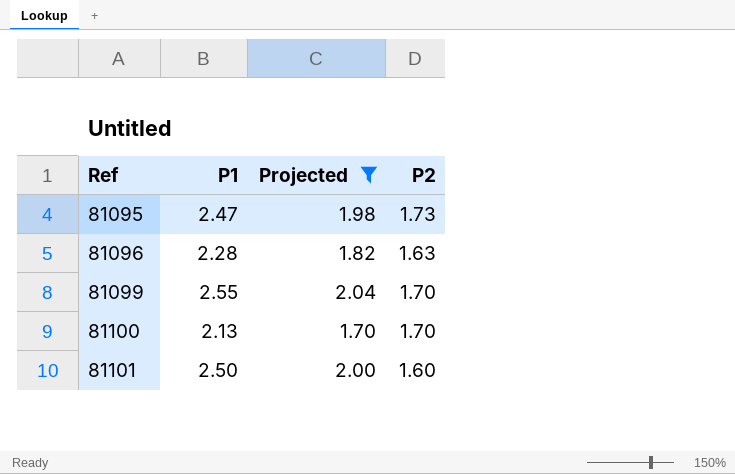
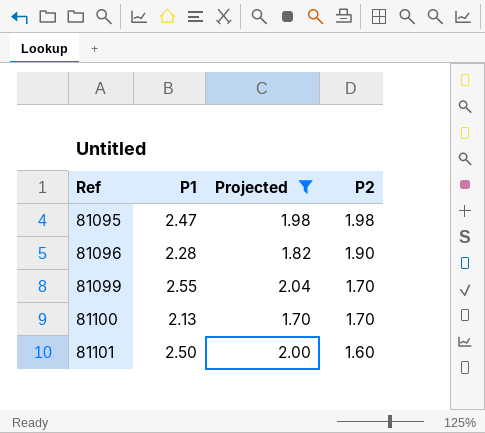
81095 | P2: 1.73 -> 1.98
81096 | P2: 1.63 -> 1.90

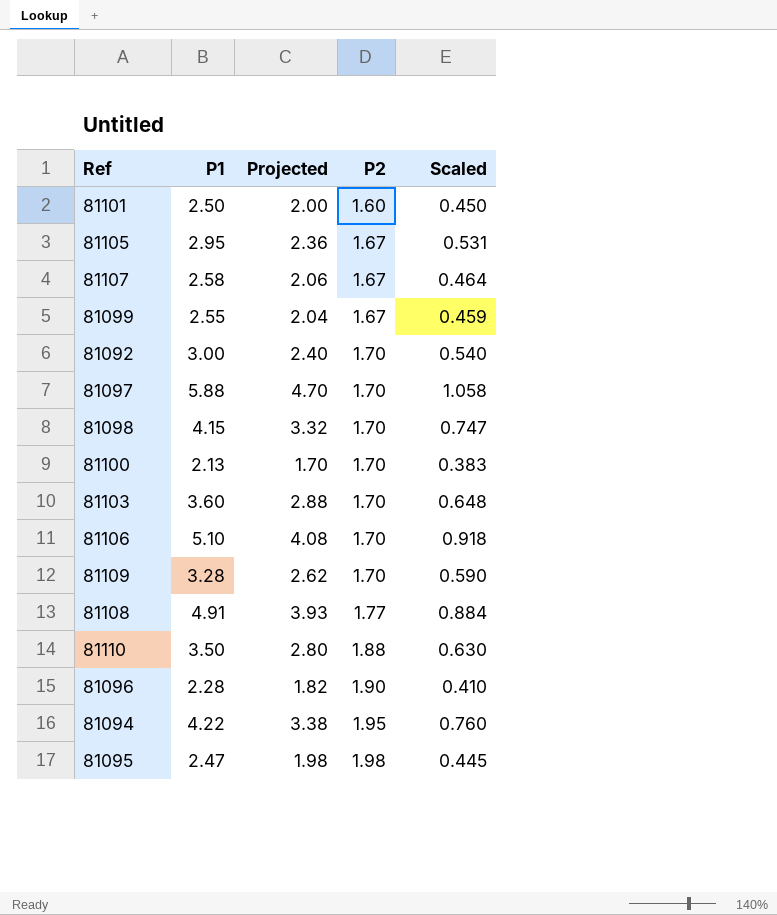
filter: Projected <= 2.04 -> none
row order: Ref ascending -> P2 ascending
column Scaled | formula: none -> [P1] * 0.18
81099 | P2: 1.70 -> 1.67

